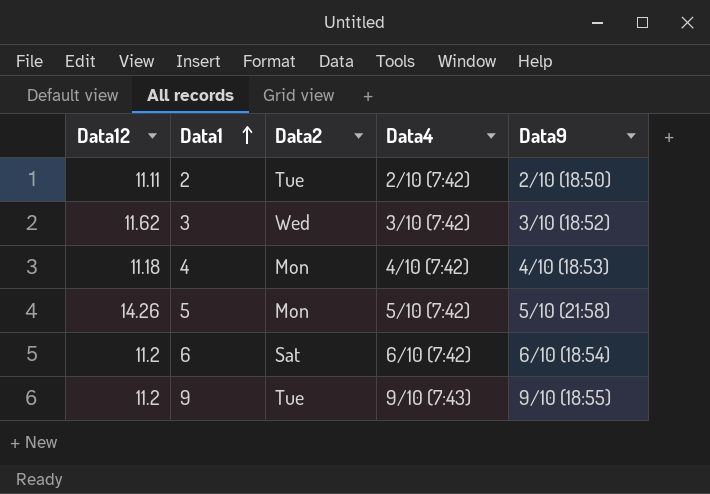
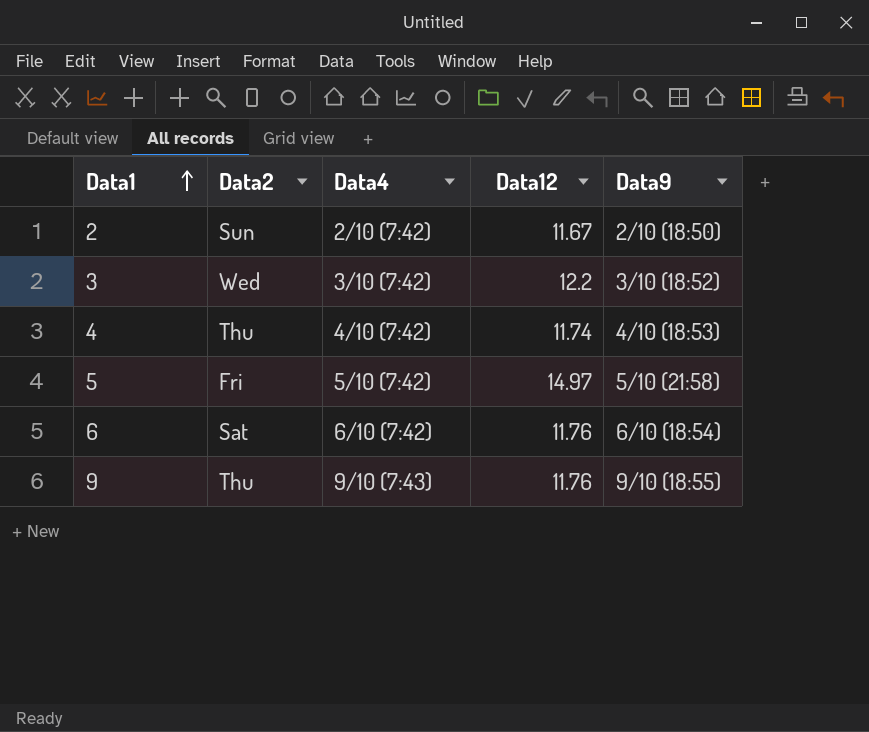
column Data12 | position: 1 -> 4
2 | Data2: Tue -> Sun
2 | Data12: 11.11 -> 11.67
3 | Data12: 11.62 -> 12.2
4 | Data2: Mon -> Thu
4 | Data12: 11.18 -> 11.74
5 | Data2: Mon -> Fri
5 | Data12: 14.26 -> 14.97
6 | Data12: 11.2 -> 11.76
9 | Data2: Tue -> Thu
9 | Data12: 11.2 -> 11.76

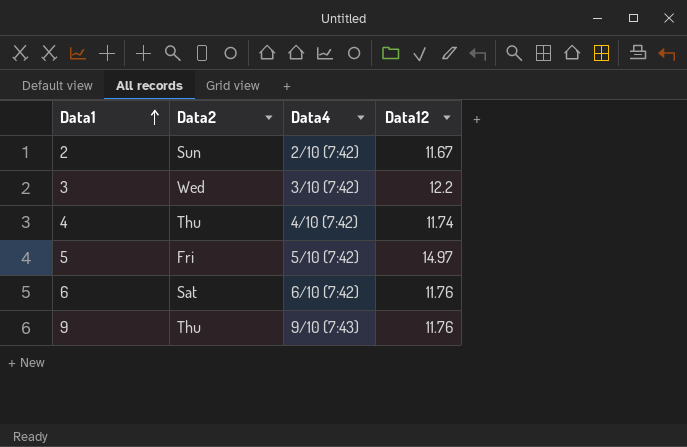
column Data9 | position: 5 -> none

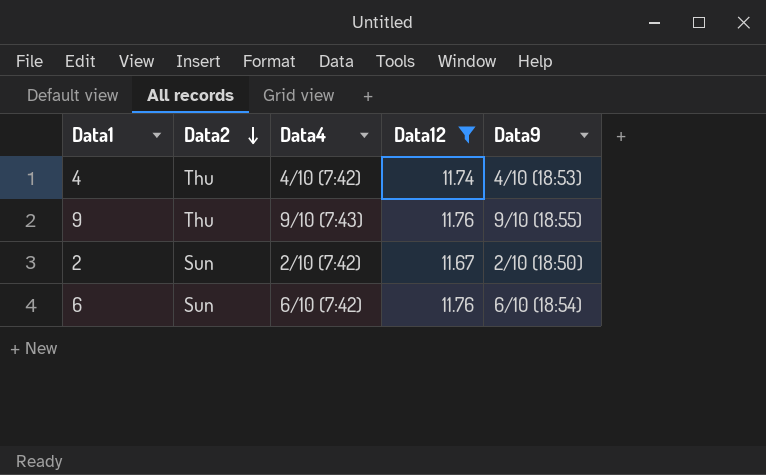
filter: none -> Data12 <= 11.76
row order: Data1 ascending -> Data2 descending
column Data9 | position: none -> 5
6 | Data2: Sat -> Sun

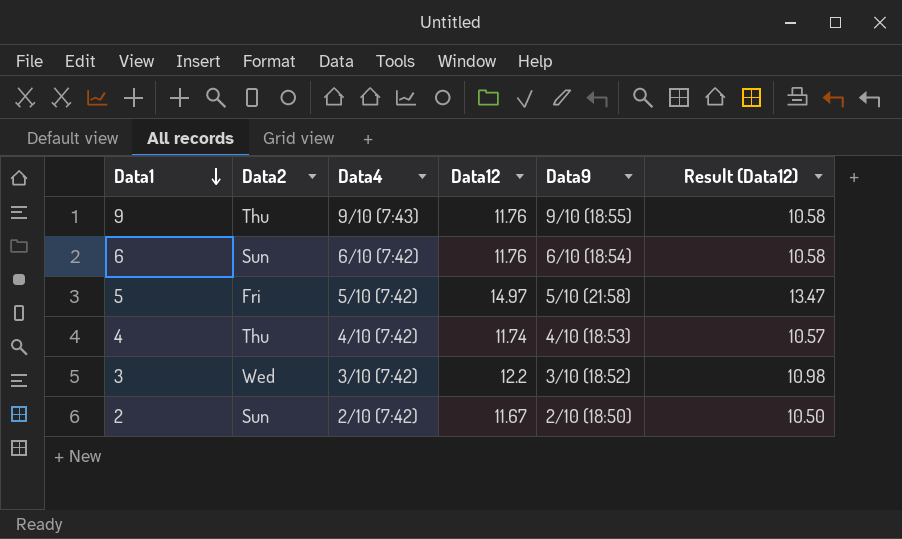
filter: Data12 <= 11.76 -> none
row order: Data2 descending -> Data1 descending
column Result (Data12) | formula: none -> [Data12] * 0.9

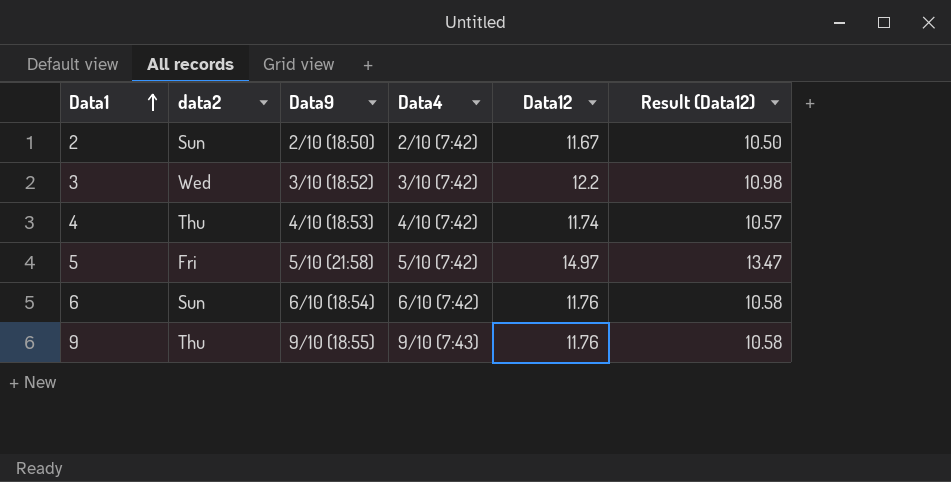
row order: Data1 descending -> Data1 ascending
column name: Data2 -> data2
column Data9 | position: 5 -> 3

